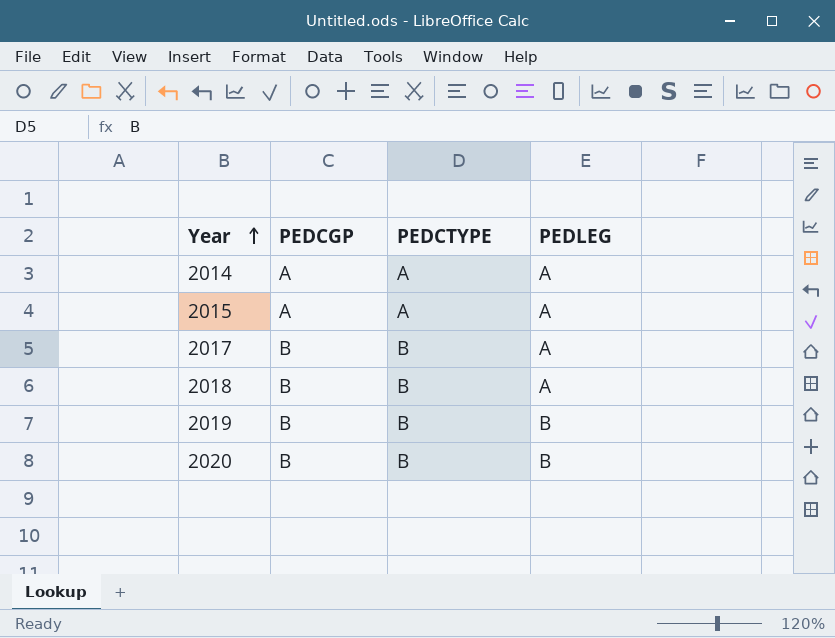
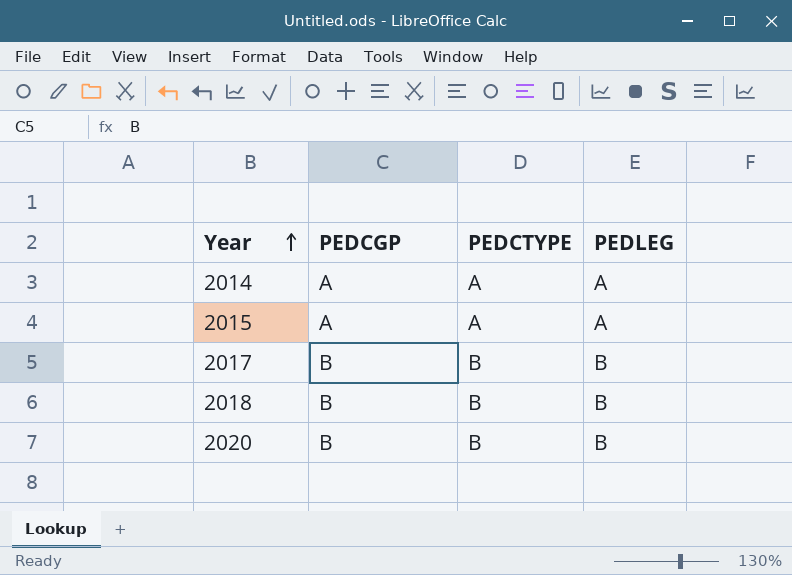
row 2019: B | B | B -> none
2017 | PEDLEG: A -> B
2018 | PEDLEG: A -> B

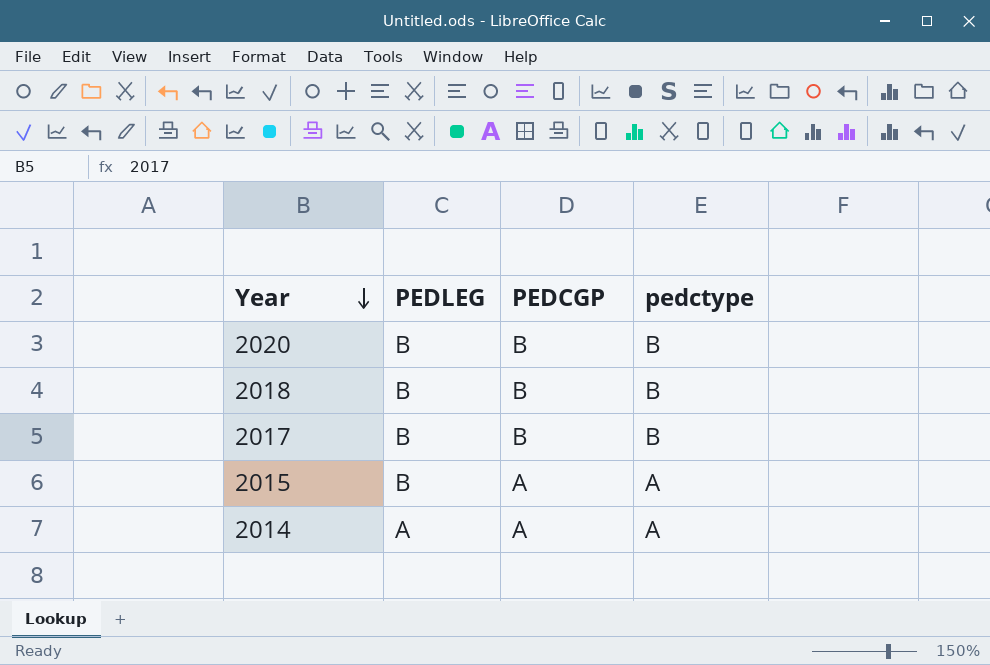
row order: Year ascending -> Year descending
column PEDLEG | position: 4 -> 2
column name: PEDCTYPE -> pedctype
2015 | PEDLEG: A -> B

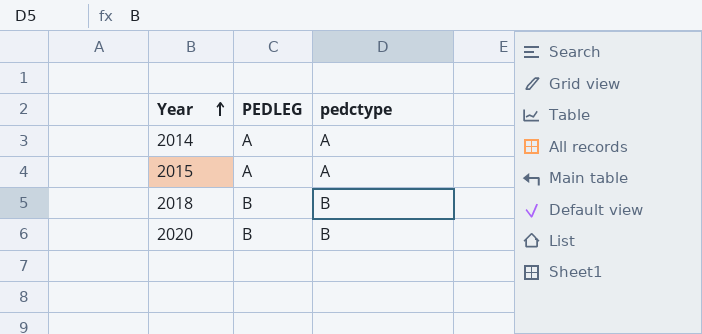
row order: Year descending -> Year ascending
column PEDCGP | position: 3 -> none
row 2017: B | B | B -> none
2015 | PEDLEG: B -> A

